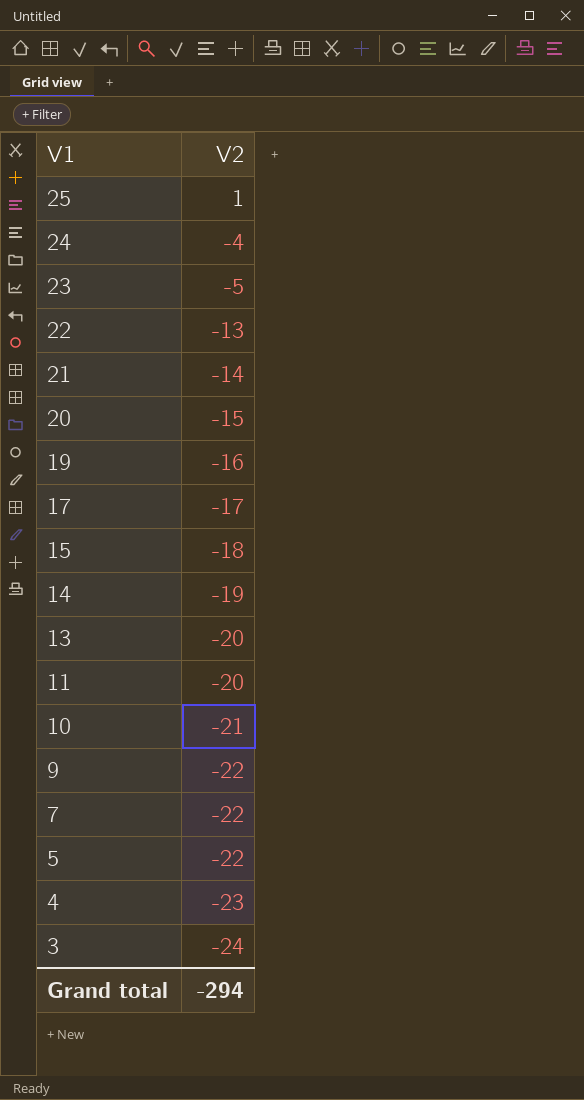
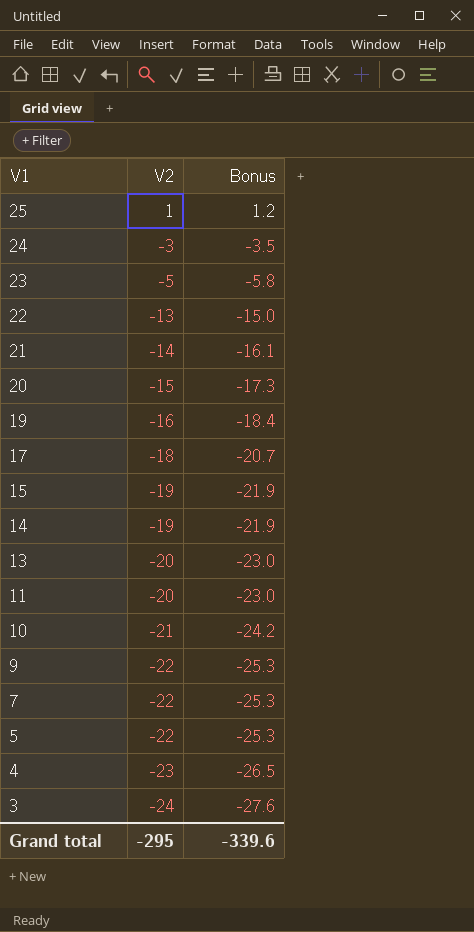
column Bonus | formula: none -> [V2] * 1.15
24 | V2: -4 -> -3
17 | V2: -17 -> -18
15 | V2: -18 -> -19
Grand total | V2: -294 -> -295

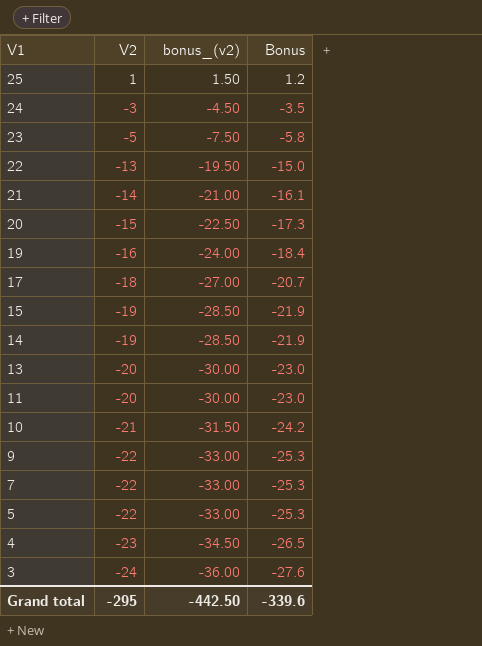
column bonus_(v2) | formula: none -> [V2] * 1.5

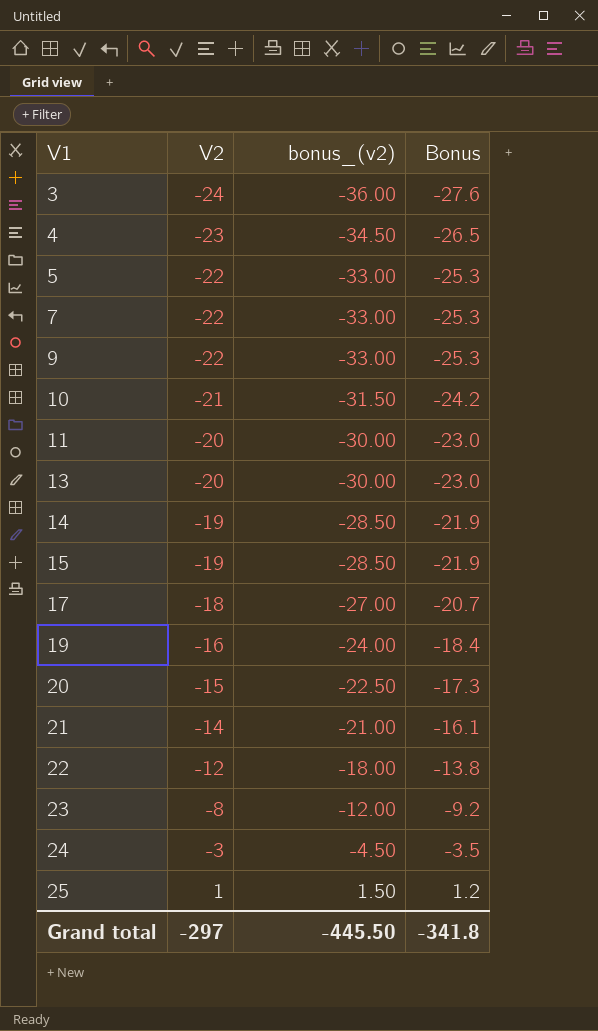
row order: V1 descending -> V1 ascending
22 | V2: -13 -> -12
22 | bonus_(v2): -19.50 -> -18.00
22 | Bonus: -15.0 -> -13.8
23 | V2: -5 -> -8
23 | bonus_(v2): -7.50 -> -12.00
23 | Bonus: -5.8 -> -9.2
Grand total | V2: -295 -> -297
Grand total | bonus_(v2): -442.50 -> -445.50
Grand total | Bonus: -339.6 -> -341.8

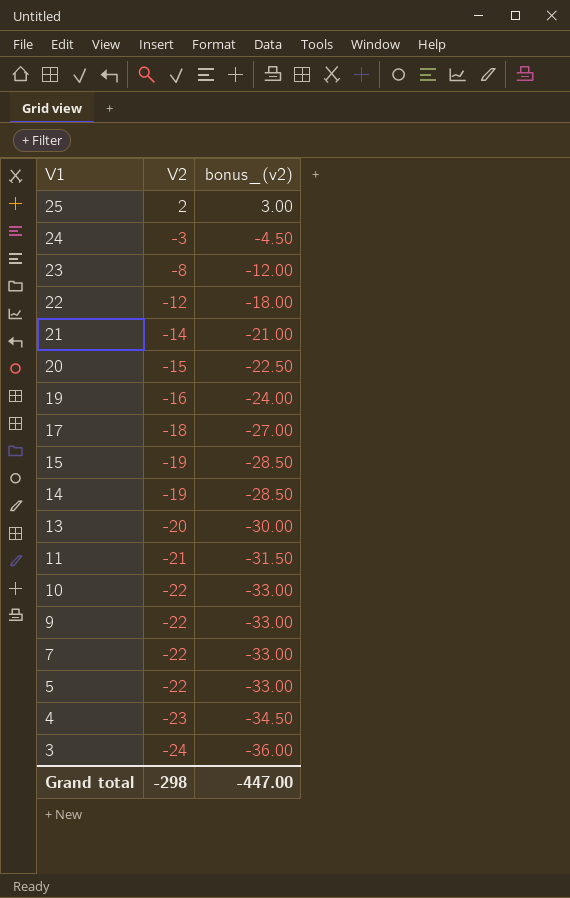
row order: V1 ascending -> V1 descending
column Bonus | formula: [V2] * 1.15 -> none
25 | V2: 1 -> 2
25 | bonus_(v2): 1.50 -> 3.00
11 | V2: -20 -> -21
11 | bonus_(v2): -30.00 -> -31.50
10 | V2: -21 -> -22
10 | bonus_(v2): -31.50 -> -33.00
Grand total | V2: -297 -> -298
Grand total | bonus_(v2): -445.50 -> -447.00

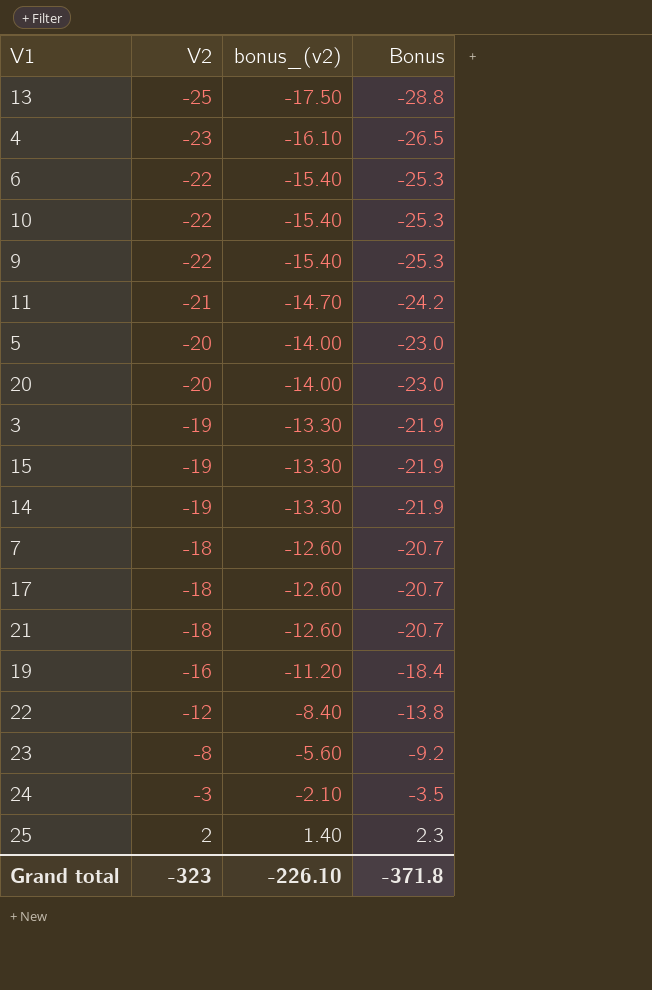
row order: V1 descending -> V2 ascending
column bonus_(v2) | formula: [V2] * 1.5 -> [V2] * 0.7
column Bonus | formula: none -> [V2] * 1.15
13 | V2: -20 -> -25
row 6: none -> -22 | -15.40 | -25.3
5 | V2: -22 -> -20
20 | V2: -15 -> -20
3 | V2: -24 -> -19
7 | V2: -22 -> -18
21 | V2: -14 -> -18
Grand total | V2: -298 -> -323
Grand total | bonus_(v2): -447.00 -> -226.10

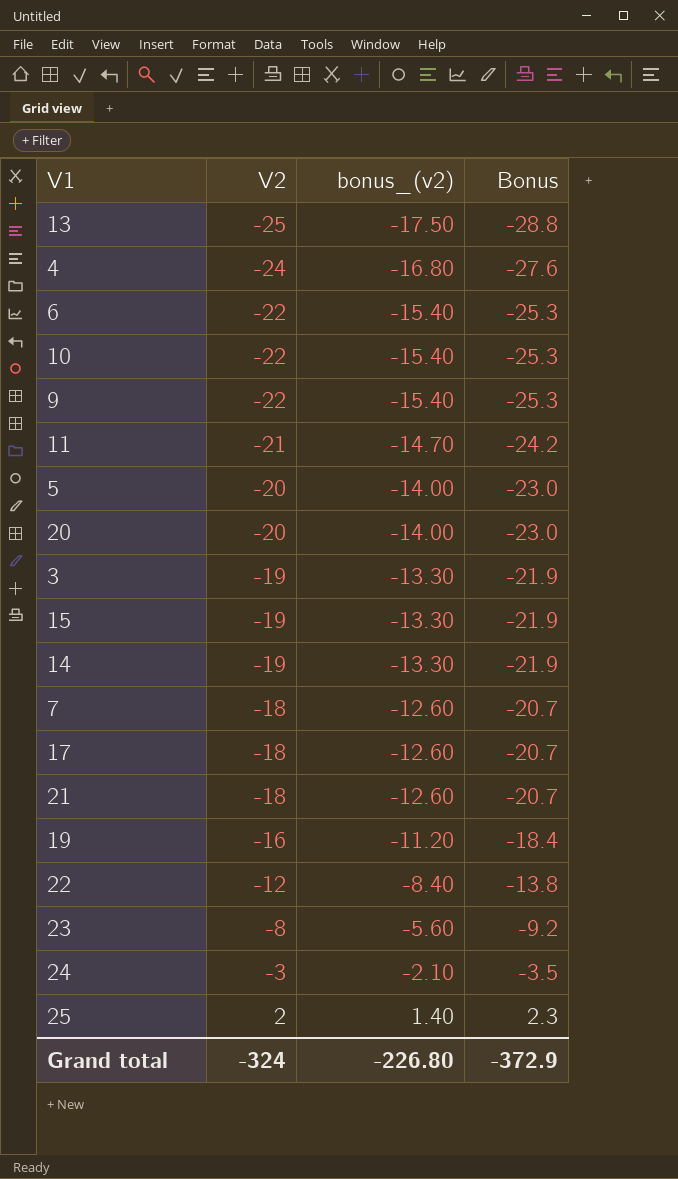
4 | V2: -23 -> -24
4 | bonus_(v2): -16.10 -> -16.80
4 | Bonus: -26.5 -> -27.6
Grand total | V2: -323 -> -324
Grand total | bonus_(v2): -226.10 -> -226.80
Grand total | Bonus: -371.8 -> -372.9

